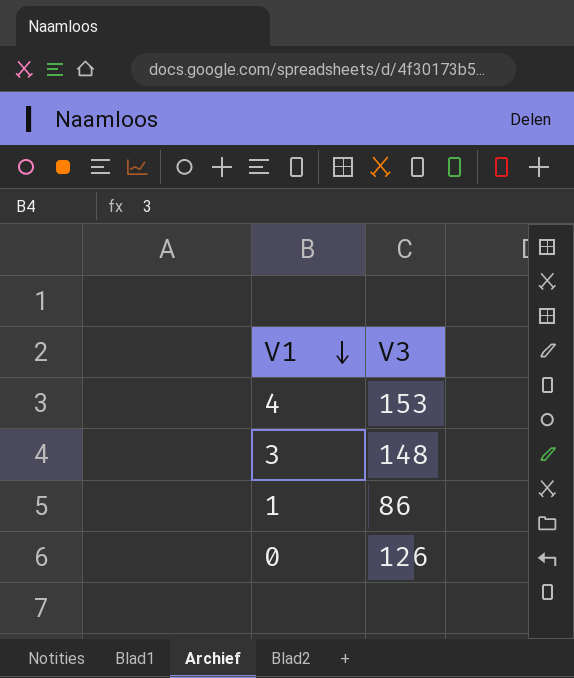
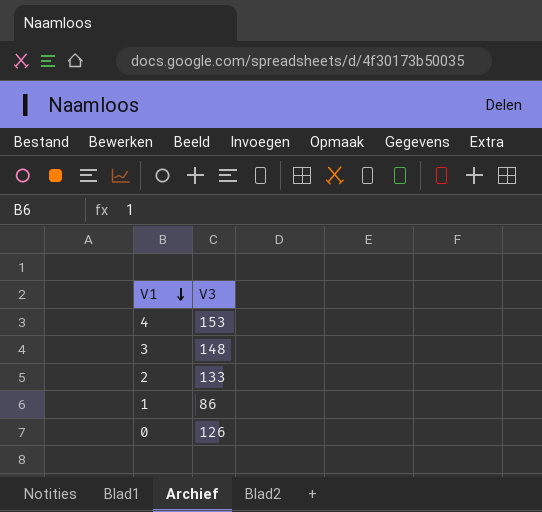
row 2: none -> 133

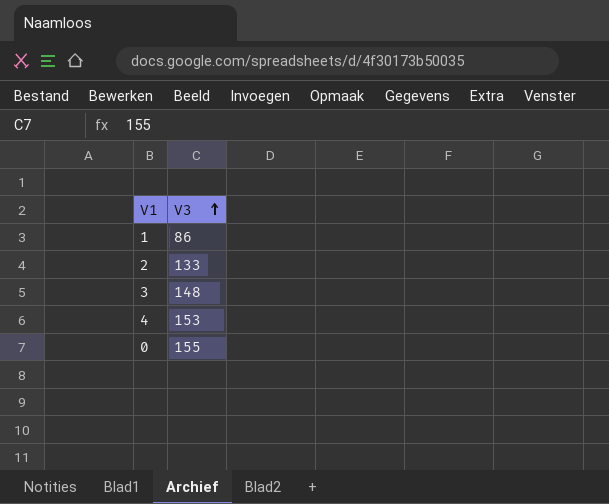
row order: V1 descending -> V3 ascending
0 | V3: 126 -> 155

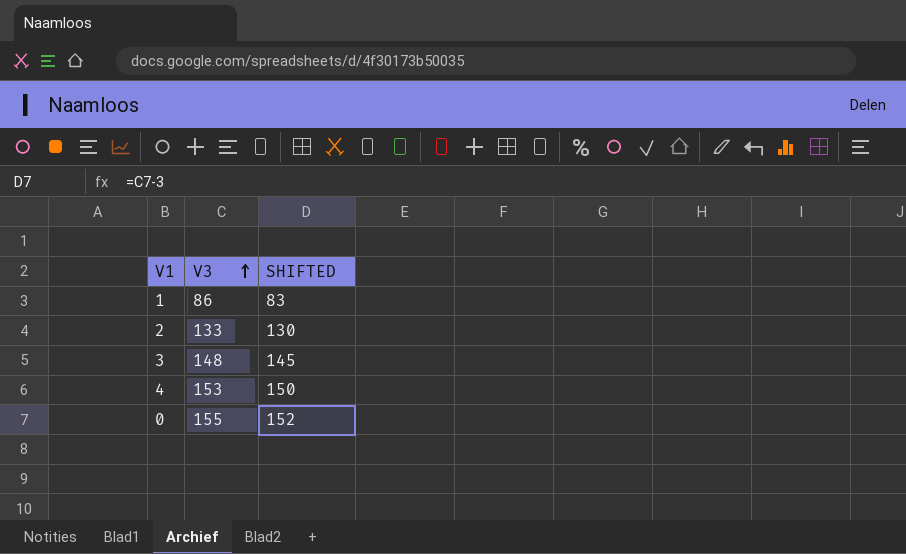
column SHIFTED | formula: none -> [V3] - 3

